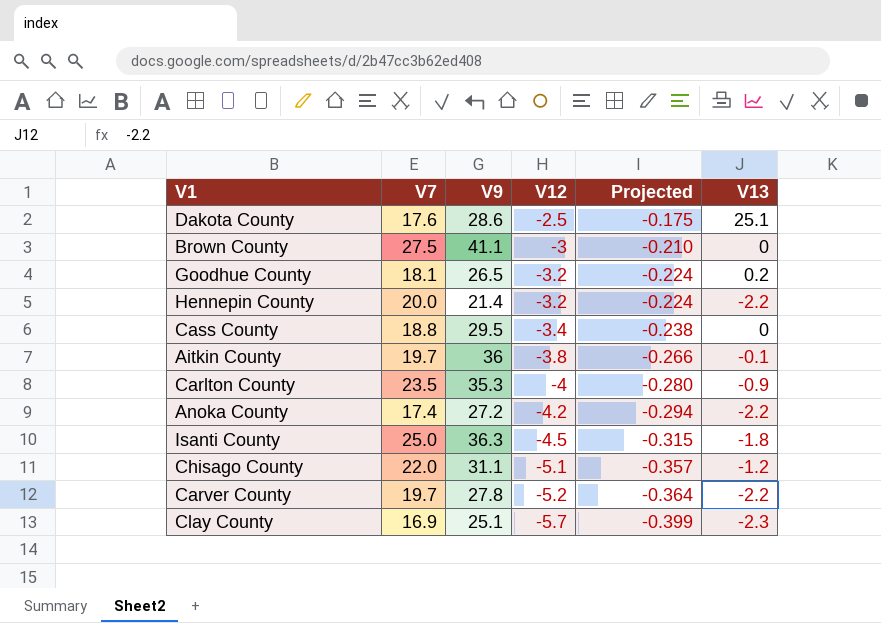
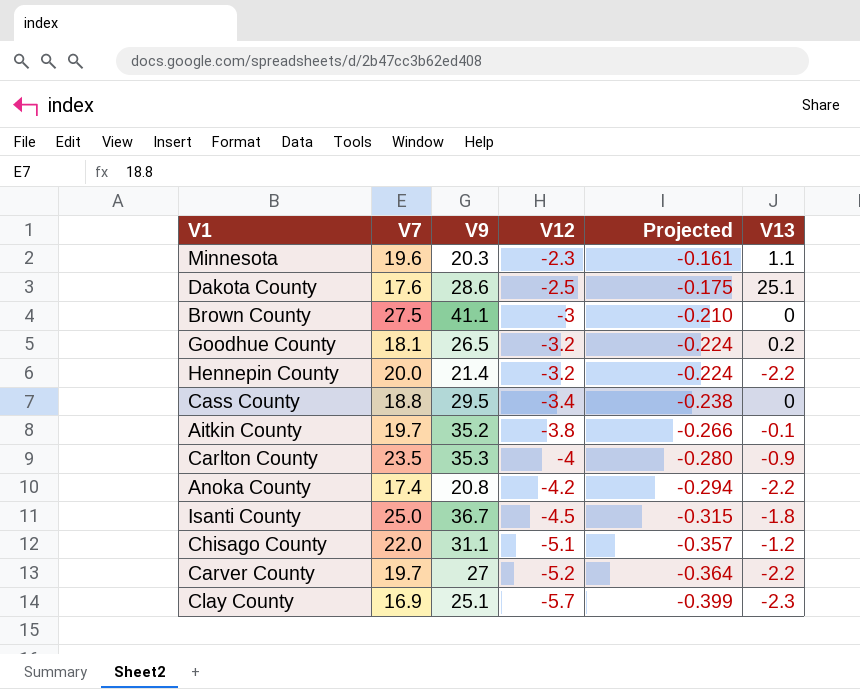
row Minnesota: none -> 19.6 | 20.3 | -2.3 | -0.161 | 1.1
Aitkin County | V9: 36 -> 35.2
Anoka County | V9: 27.2 -> 20.8
Isanti County | V9: 36.3 -> 36.7
Carver County | V9: 27.8 -> 27

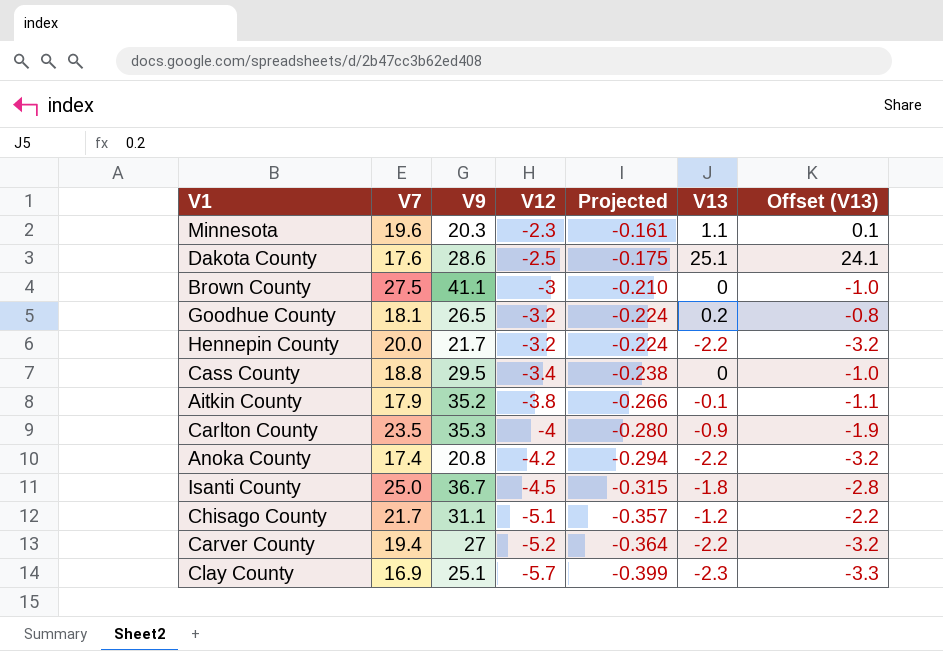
column Offset (V13) | formula: none -> [V13] - 1
Hennepin County | V9: 21.4 -> 21.7
Aitkin County | V7: 19.7 -> 17.9
Chisago County | V7: 22.0 -> 21.7
Carver County | V7: 19.7 -> 19.4

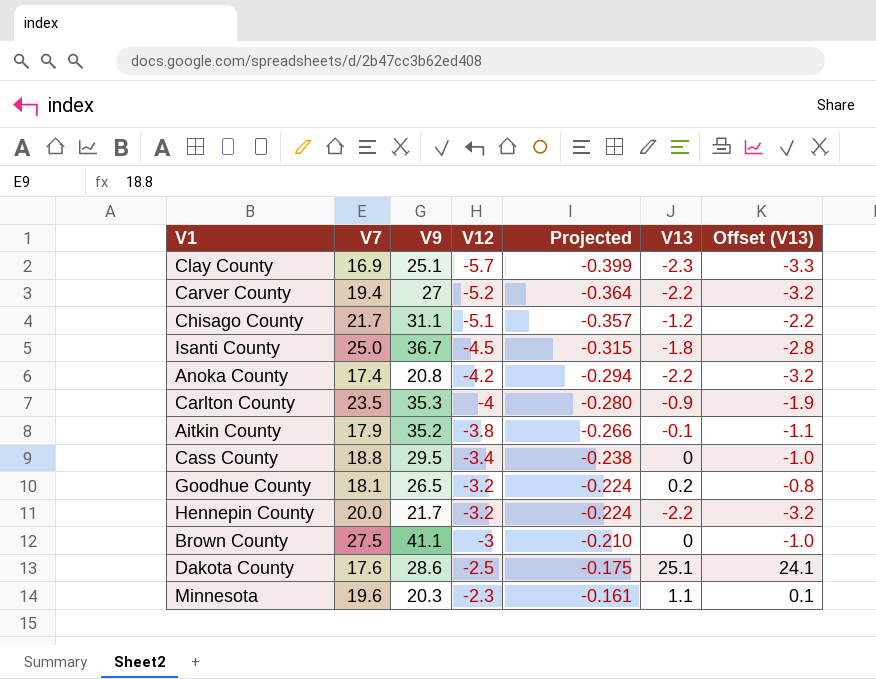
row order: V12 descending -> V12 ascending

